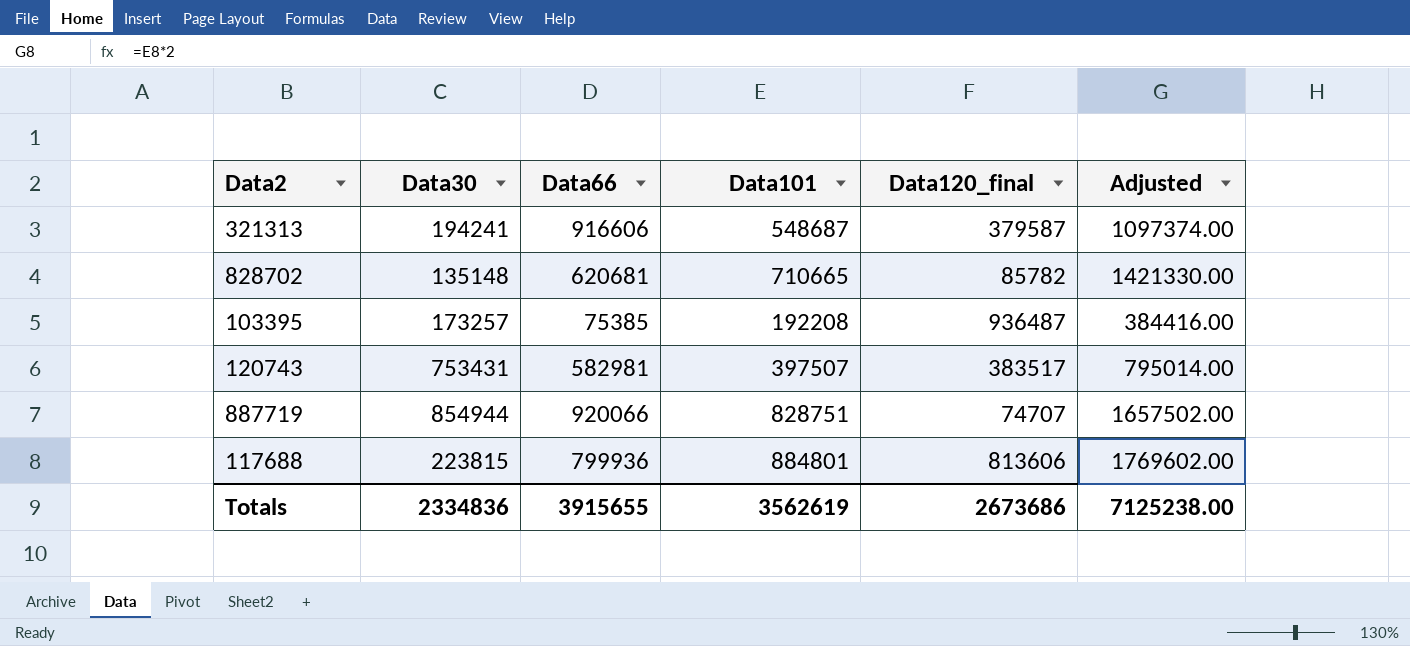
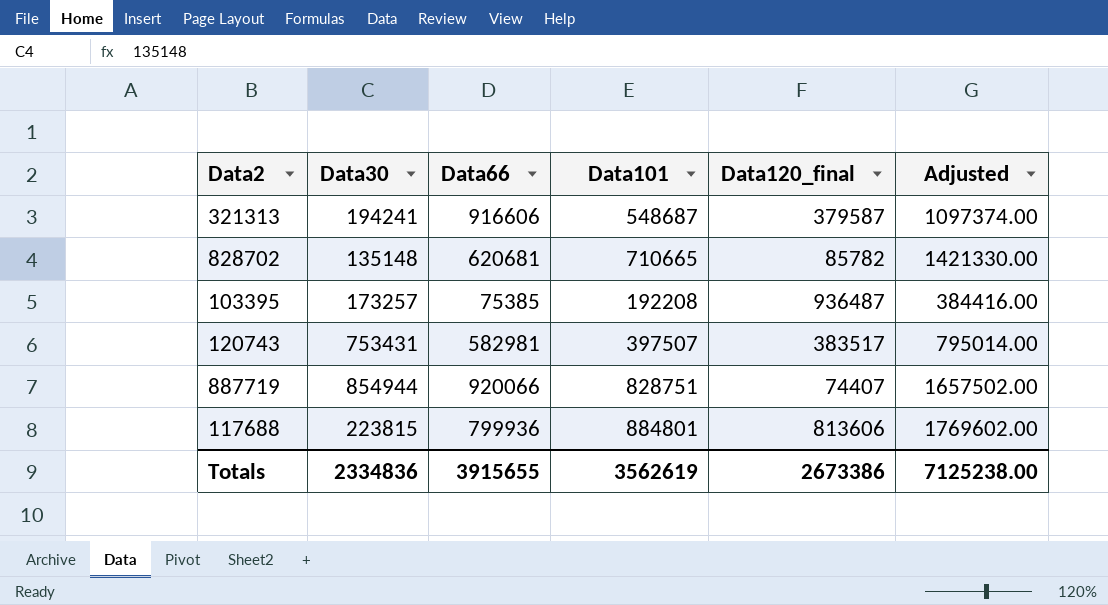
887719 | Data120_final: 74707 -> 74407
Totals | Data120_final: 2673686 -> 2673386

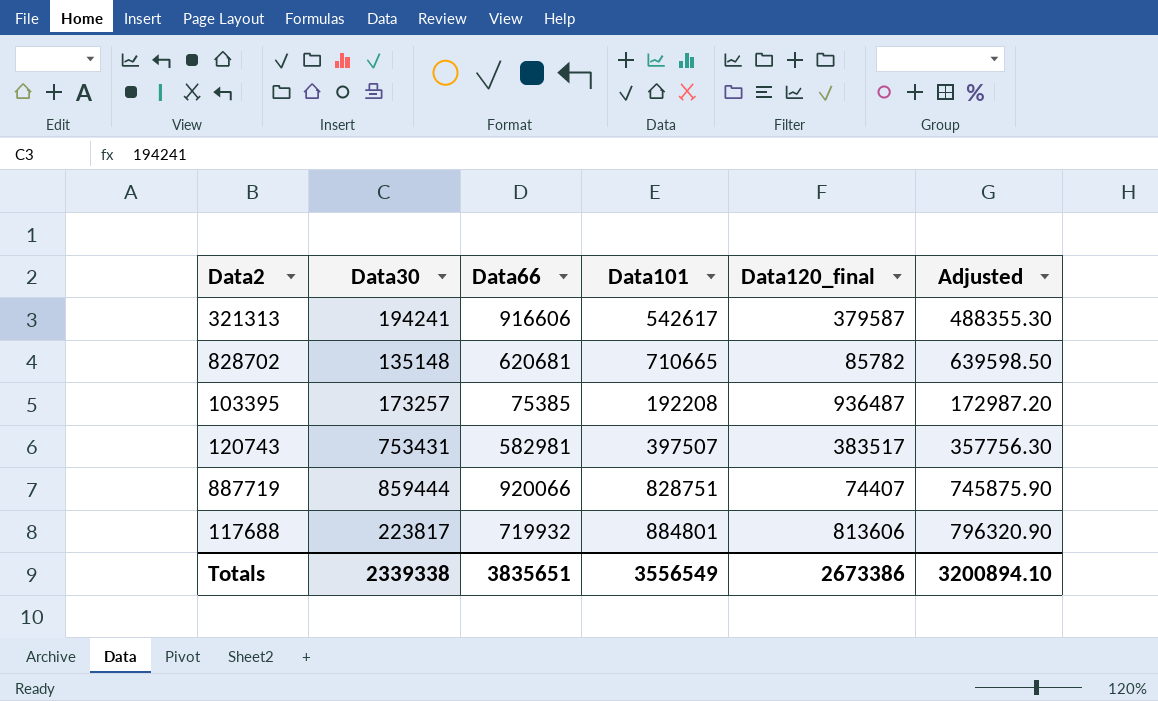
column Adjusted | formula: [Data101] * 2 -> [Data101] * 0.9
321313 | Data101: 548687 -> 542617
887719 | Data30: 854944 -> 859444
117688 | Data30: 223815 -> 223817
117688 | Data66: 799936 -> 719932
Totals | Data30: 2334836 -> 2339338
Totals | Data66: 3915655 -> 3835651
Totals | Data101: 3562619 -> 3556549
Totals | Adjusted: 7125238.00 -> 3200894.10

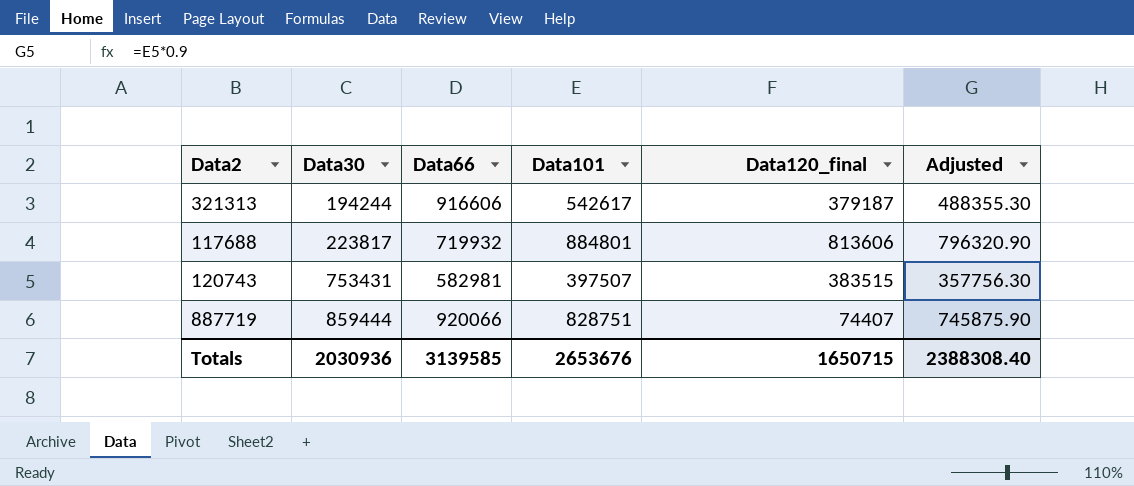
row order: none -> Data30 ascending
row 828702: 135148 | 620681 | 710665 | 85782 | 639598.50 -> none
row 103395: 173257 | 75385 | 192208 | 936487 | 172987.20 -> none
321313 | Data30: 194241 -> 194244
321313 | Data120_final: 379587 -> 379187
120743 | Data120_final: 383517 -> 383515
Totals | Data30: 2339338 -> 2030936
Totals | Data66: 3835651 -> 3139585
Totals | Data101: 3556549 -> 2653676
Totals | Data120_final: 2673386 -> 1650715
Totals | Adjusted: 3200894.10 -> 2388308.40

